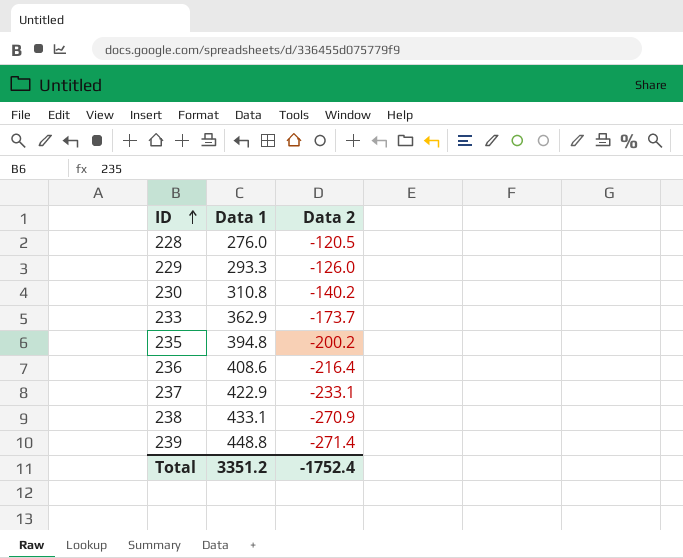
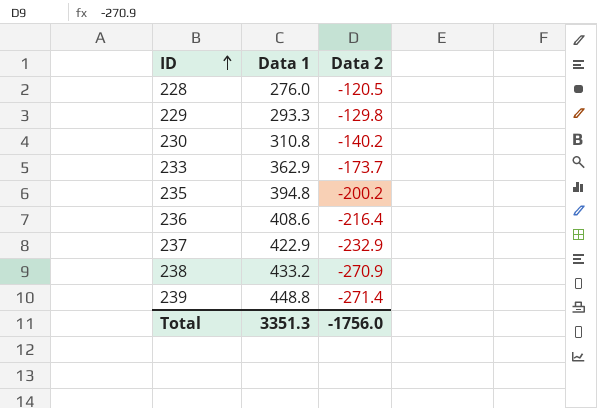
229 | Data 2: -126.0 -> -129.8
237 | Data 2: -233.1 -> -232.9
238 | Data 1: 433.1 -> 433.2
Total | Data 1: 3351.2 -> 3351.3
Total | Data 2: -1752.4 -> -1756.0

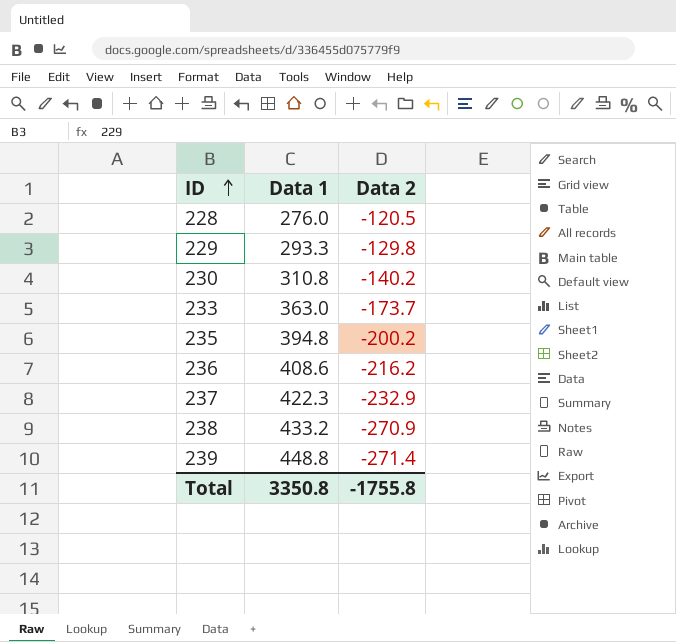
233 | Data 1: 362.9 -> 363.0
236 | Data 2: -216.4 -> -216.2
237 | Data 1: 422.9 -> 422.3
Total | Data 1: 3351.3 -> 3350.8
Total | Data 2: -1756.0 -> -1755.8

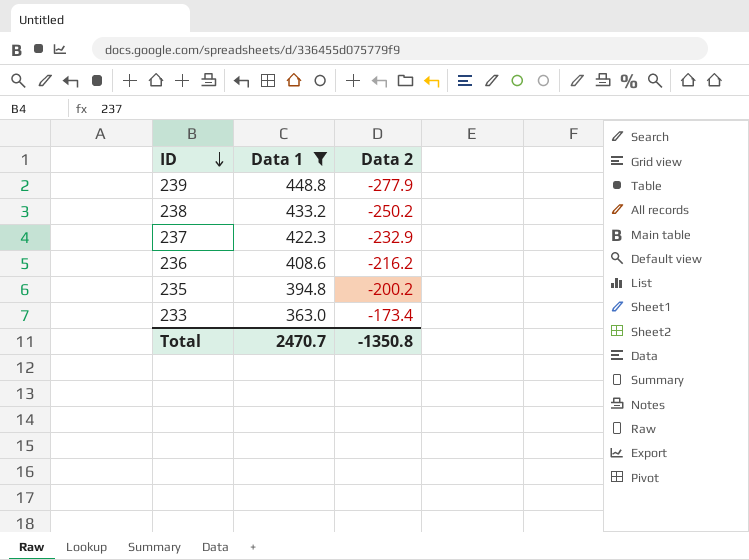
filter: none -> Data 1 >= 363.0
row order: ID ascending -> ID descending
239 | Data 2: -271.4 -> -277.9
238 | Data 2: -270.9 -> -250.2
233 | Data 2: -173.7 -> -173.4
Total | Data 1: 3350.8 -> 2470.7
Total | Data 2: -1755.8 -> -1350.8

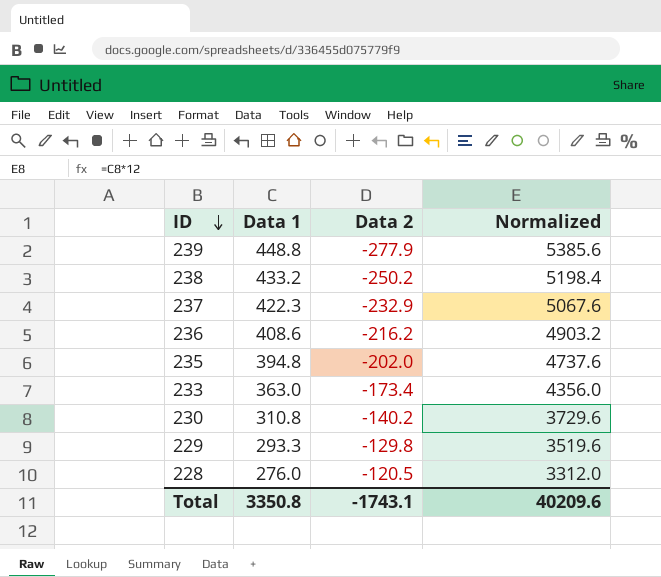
filter: Data 1 >= 363.0 -> none
column Normalized | formula: none -> [Data 1] * 12
235 | Data 2: -200.2 -> -202.0
Total | Data 1: 2470.7 -> 3350.8
Total | Data 2: -1350.8 -> -1743.1

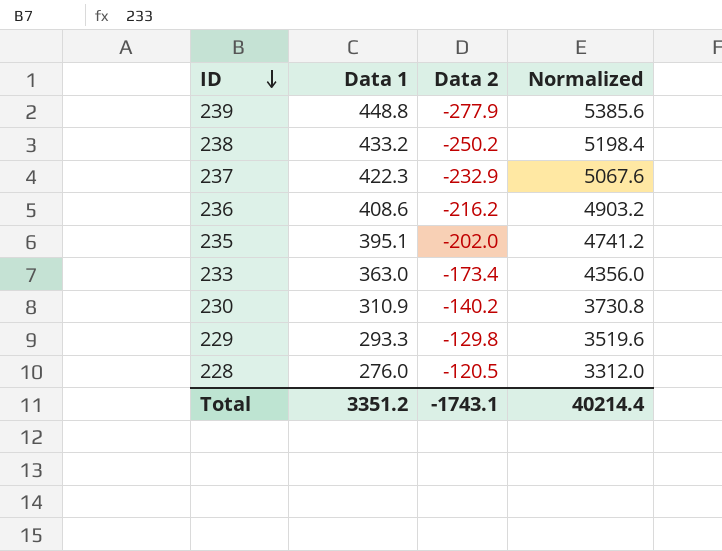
235 | Data 1: 394.8 -> 395.1
235 | Normalized: 4737.6 -> 4741.2
230 | Data 1: 310.8 -> 310.9
230 | Normalized: 3729.6 -> 3730.8
Total | Data 1: 3350.8 -> 3351.2
Total | Normalized: 40209.6 -> 40214.4

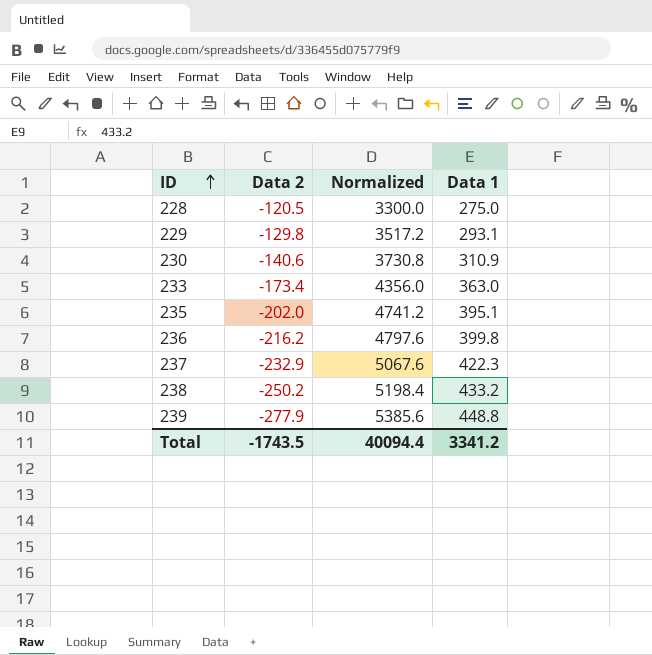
row order: ID descending -> ID ascending
column Data 1 | position: 2 -> 4
228 | Normalized: 3312.0 -> 3300.0
228 | Data 1: 276.0 -> 275.0
229 | Normalized: 3519.6 -> 3517.2
229 | Data 1: 293.3 -> 293.1
230 | Data 2: -140.2 -> -140.6
236 | Normalized: 4903.2 -> 4797.6
236 | Data 1: 408.6 -> 399.8
Total | Data 2: -1743.1 -> -1743.5
Total | Normalized: 40214.4 -> 40094.4
Total | Data 1: 3351.2 -> 3341.2

